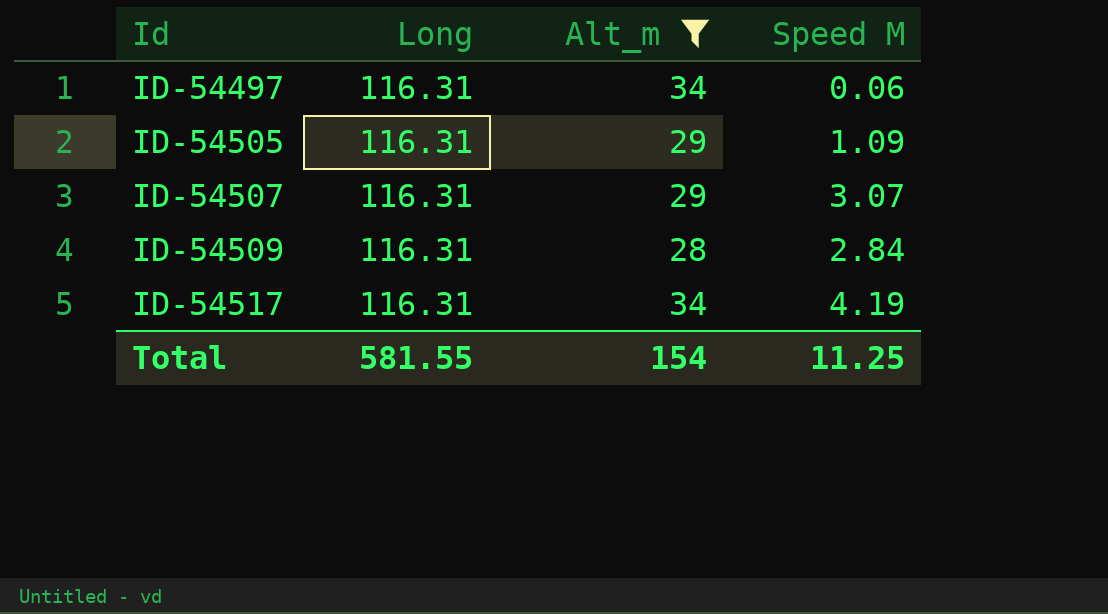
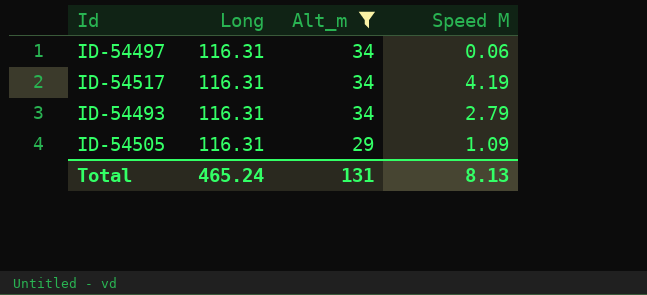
row order: Id ascending -> Alt_m descending
row ID-54507: 116.31 | 29 | 3.07 -> none
row ID-54509: 116.31 | 28 | 2.84 -> none
row ID-54493: none -> 116.31 | 34 | 2.79
Total | Long: 581.55 -> 465.24
Total | Alt_m: 154 -> 131
Total | Speed M: 11.25 -> 8.13

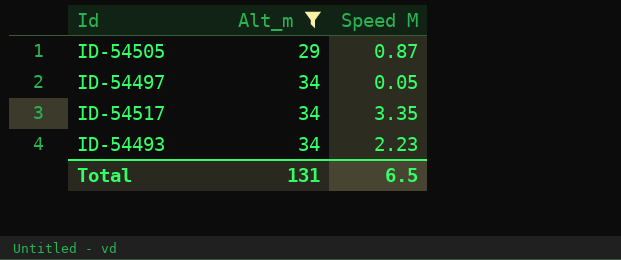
row order: Alt_m descending -> Alt_m ascending
column Long | position: 2 -> none
ID-54505 | Speed M: 1.09 -> 0.87
ID-54497 | Speed M: 0.06 -> 0.05
ID-54517 | Speed M: 4.19 -> 3.35
ID-54493 | Speed M: 2.79 -> 2.23
Total | Speed M: 8.13 -> 6.5

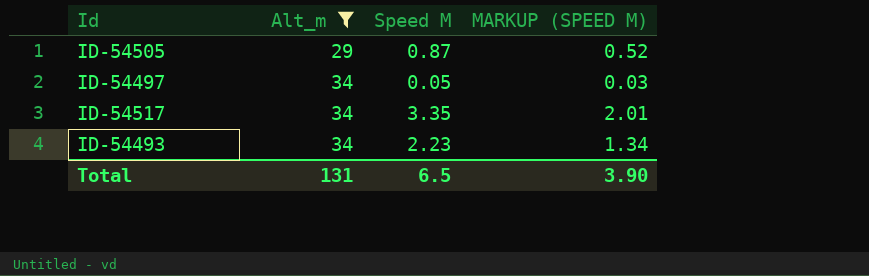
column MARKUP (SPEED M) | formula: none -> [Speed M] * 0.6

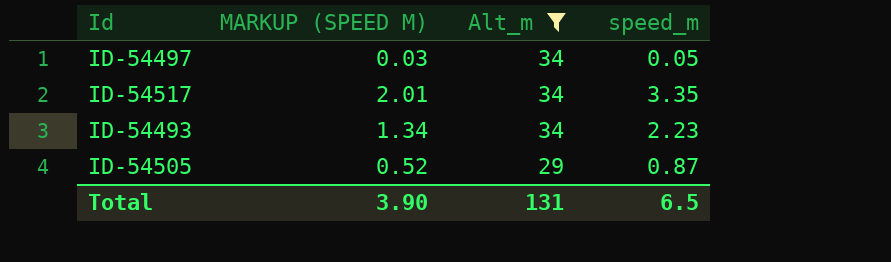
row order: Alt_m ascending -> Alt_m descending
column MARKUP (SPEED M) | position: 4 -> 2
column name: Speed M -> speed_m

